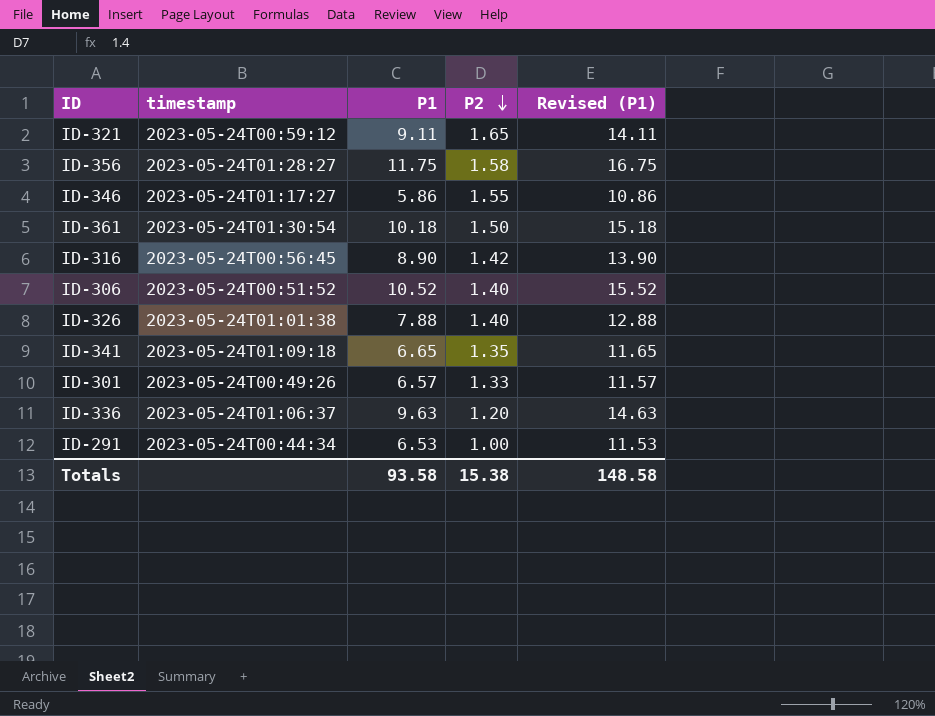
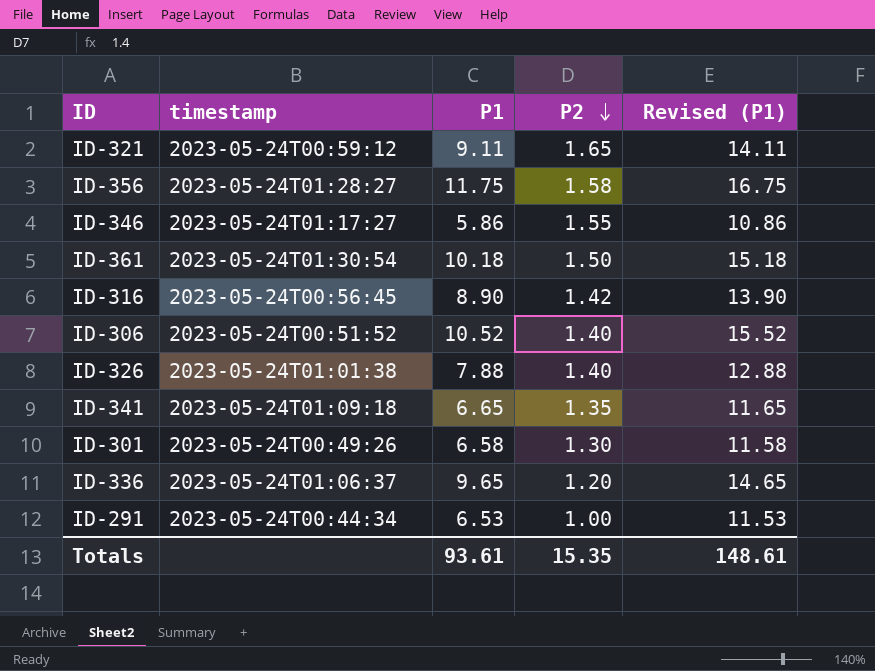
ID-301 | P1: 6.57 -> 6.58
ID-301 | P2: 1.33 -> 1.30
ID-301 | Revised (P1): 11.57 -> 11.58
ID-336 | P1: 9.63 -> 9.65
ID-336 | Revised (P1): 14.63 -> 14.65
Totals | P1: 93.58 -> 93.61
Totals | P2: 15.38 -> 15.35
Totals | Revised (P1): 148.58 -> 148.61

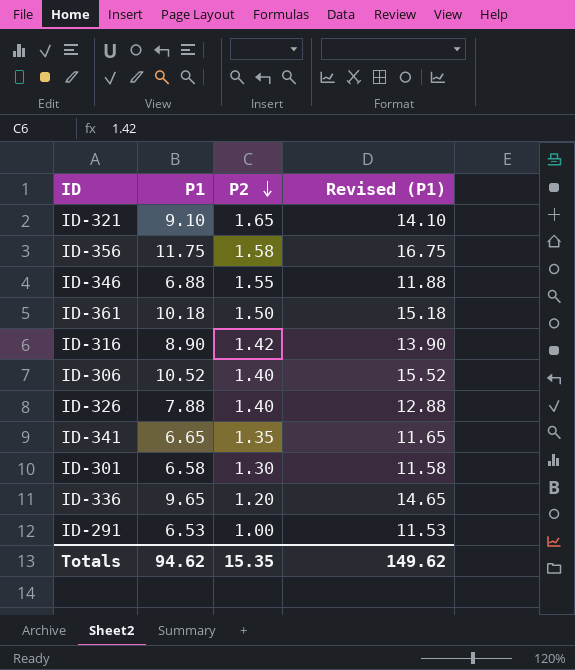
column timestamp | position: 2 -> none
ID-321 | P1: 9.11 -> 9.10
ID-321 | Revised (P1): 14.11 -> 14.10
ID-346 | P1: 5.86 -> 6.88
ID-346 | Revised (P1): 10.86 -> 11.88
Totals | P1: 93.61 -> 94.62
Totals | Revised (P1): 148.61 -> 149.62

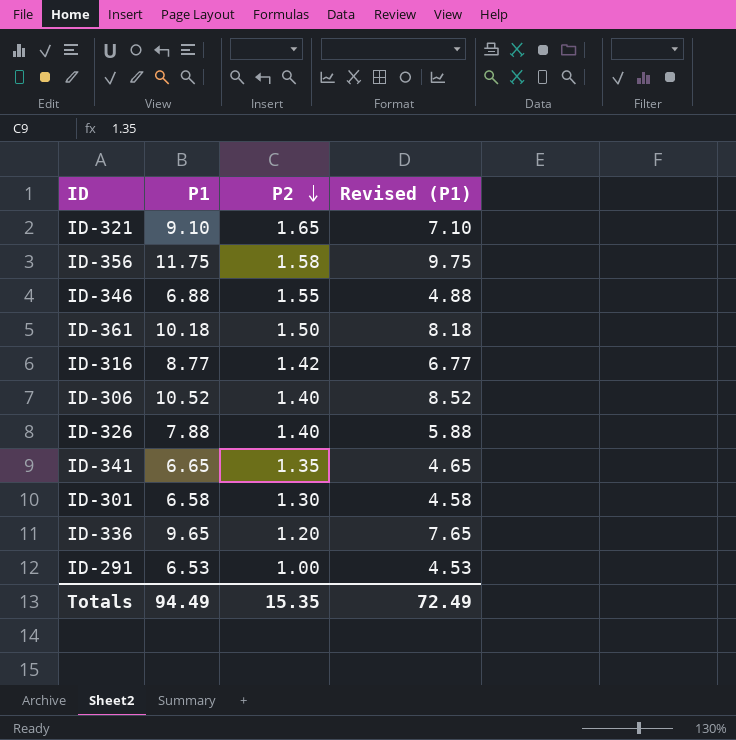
column Revised (P1) | formula: [P1] + 5 -> [P1] - 2
ID-316 | P1: 8.90 -> 8.77
Totals | P1: 94.62 -> 94.49
Totals | Revised (P1): 149.62 -> 72.49

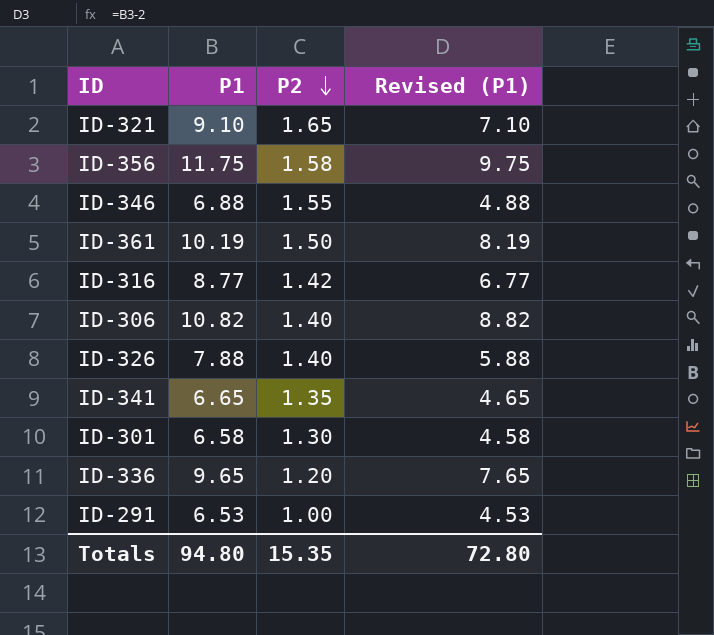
ID-361 | P1: 10.18 -> 10.19
ID-361 | Revised (P1): 8.18 -> 8.19
ID-306 | P1: 10.52 -> 10.82
ID-306 | Revised (P1): 8.52 -> 8.82
Totals | P1: 94.49 -> 94.80
Totals | Revised (P1): 72.49 -> 72.80

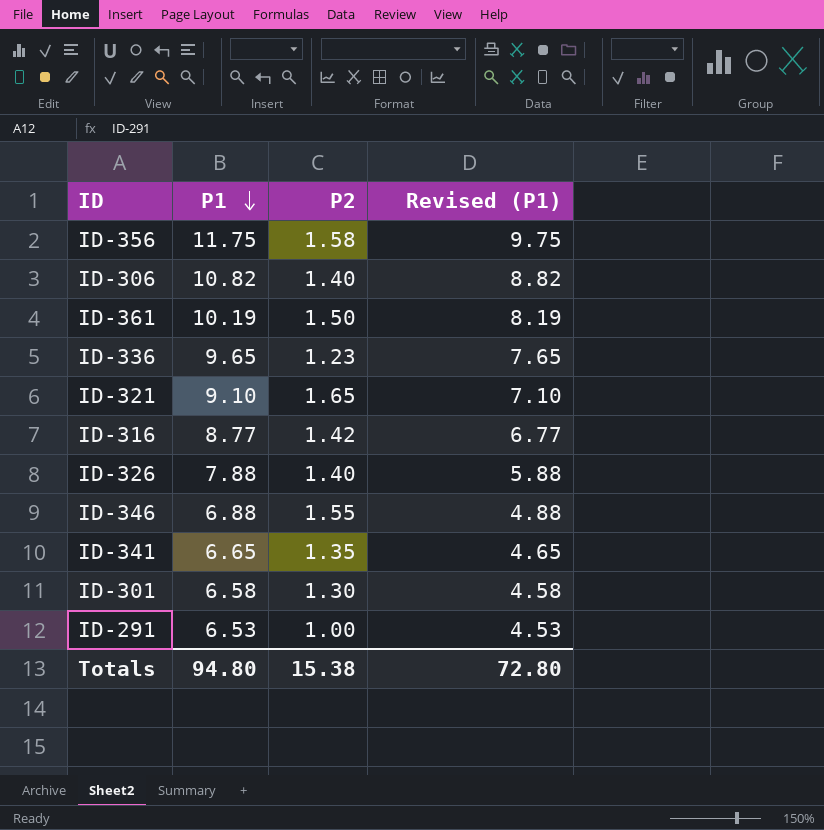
row order: P2 descending -> P1 descending
ID-336 | P2: 1.20 -> 1.23
Totals | P2: 15.35 -> 15.38

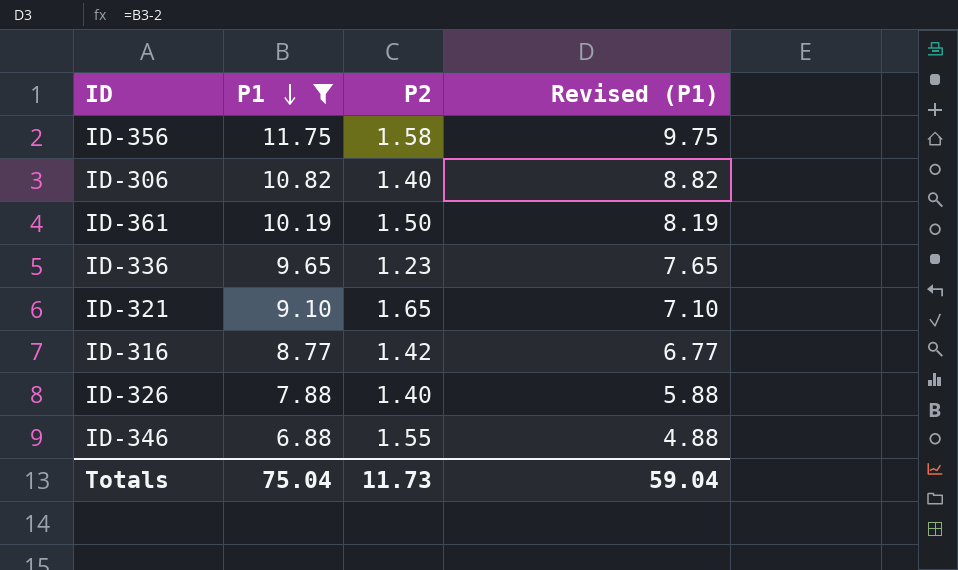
filter: none -> P1 >= 6.88
Totals | P1: 94.80 -> 75.04
Totals | P2: 15.38 -> 11.73
Totals | Revised (P1): 72.80 -> 59.04

